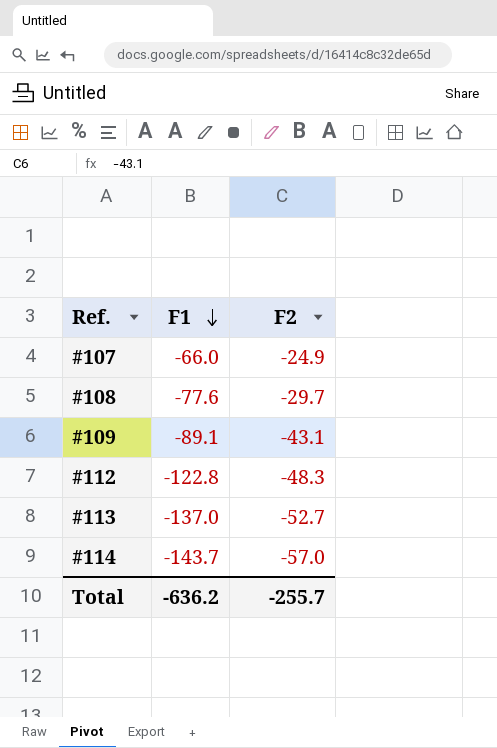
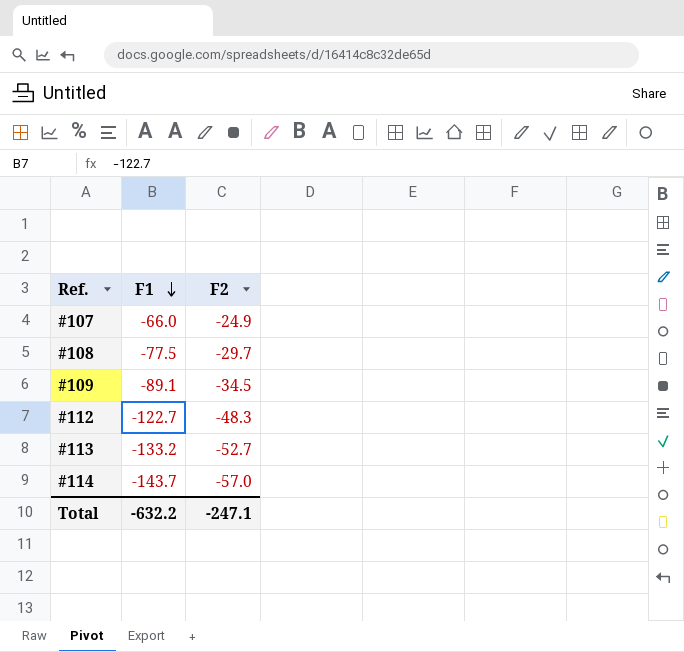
#108 | F1: -77.6 -> -77.5
#109 | F2: -43.1 -> -34.5
#112 | F1: -122.8 -> -122.7
#113 | F1: -137.0 -> -133.2
Total | F1: -636.2 -> -632.2
Total | F2: -255.7 -> -247.1

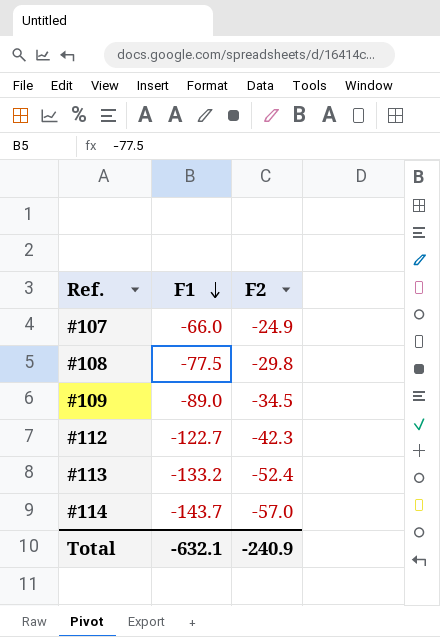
#108 | F2: -29.7 -> -29.8
#109 | F1: -89.1 -> -89.0
#112 | F2: -48.3 -> -42.3
#113 | F2: -52.7 -> -52.4
Total | F1: -632.2 -> -632.1
Total | F2: -247.1 -> -240.9

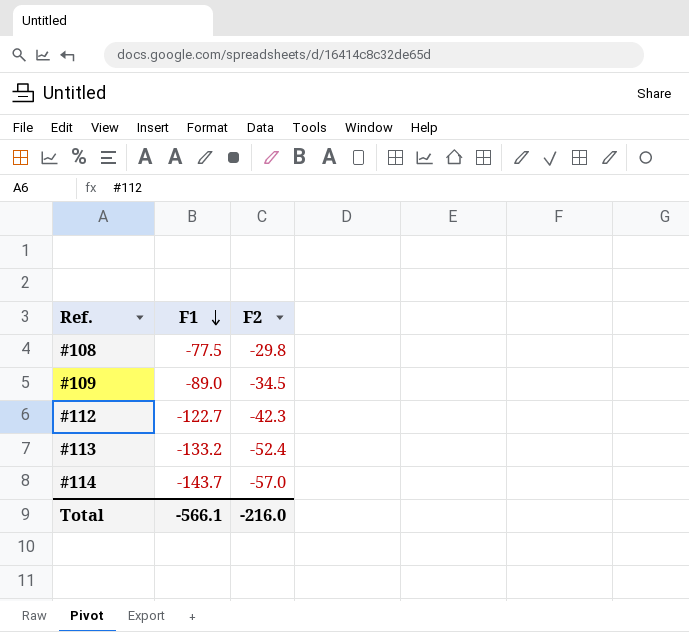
row #107: -66.0 | -24.9 -> none
Total | F1: -632.1 -> -566.1
Total | F2: -240.9 -> -216.0

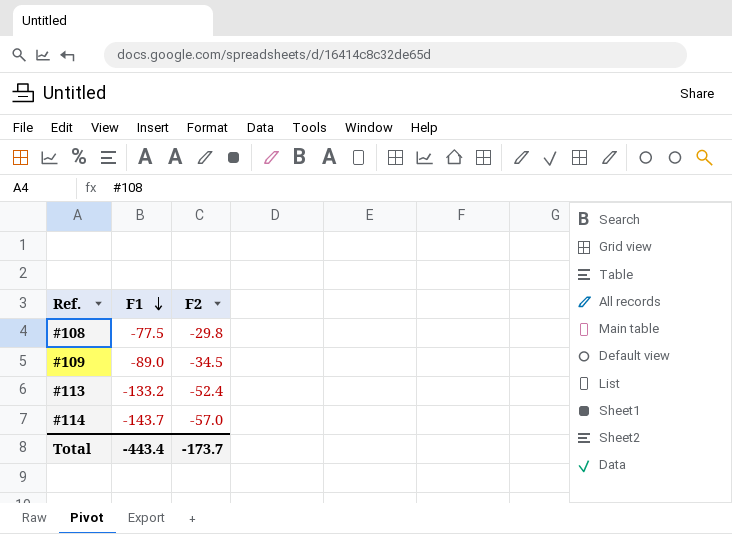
row #112: -122.7 | -42.3 -> none
Total | F1: -566.1 -> -443.4
Total | F2: -216.0 -> -173.7

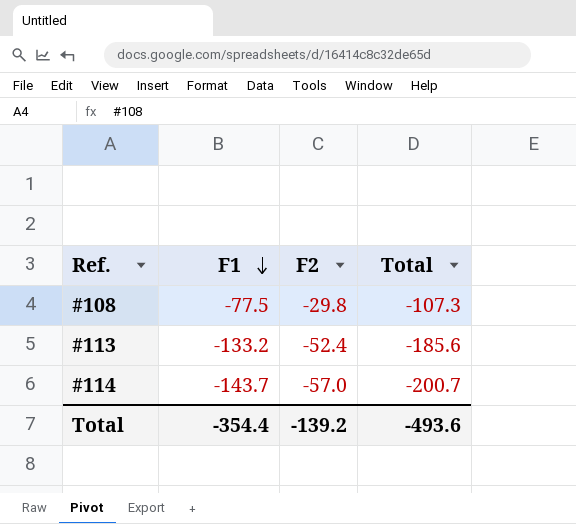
column Total | formula: none -> [F1] + [F2]
row #109: -89.0 | -34.5 -> none
Total | F1: -443.4 -> -354.4
Total | F2: -173.7 -> -139.2

